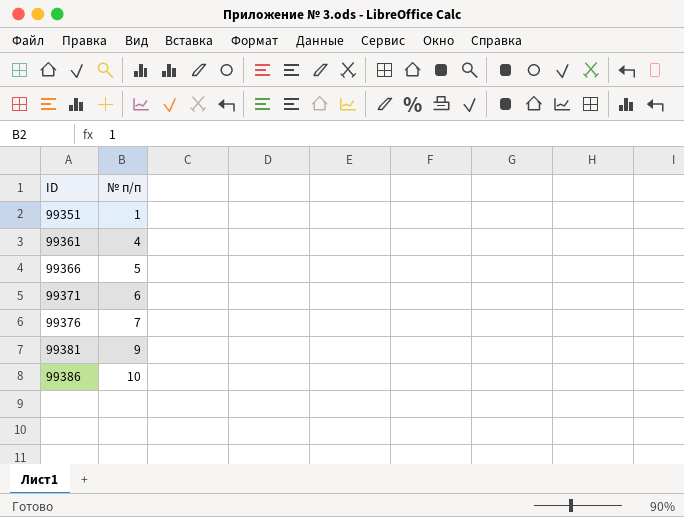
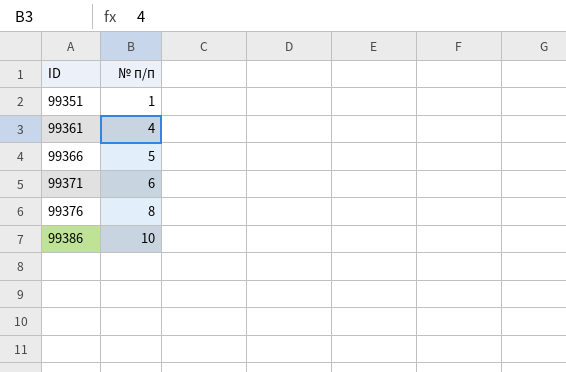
row 99381: 9 -> none
99376 | № п/п: 7 -> 8

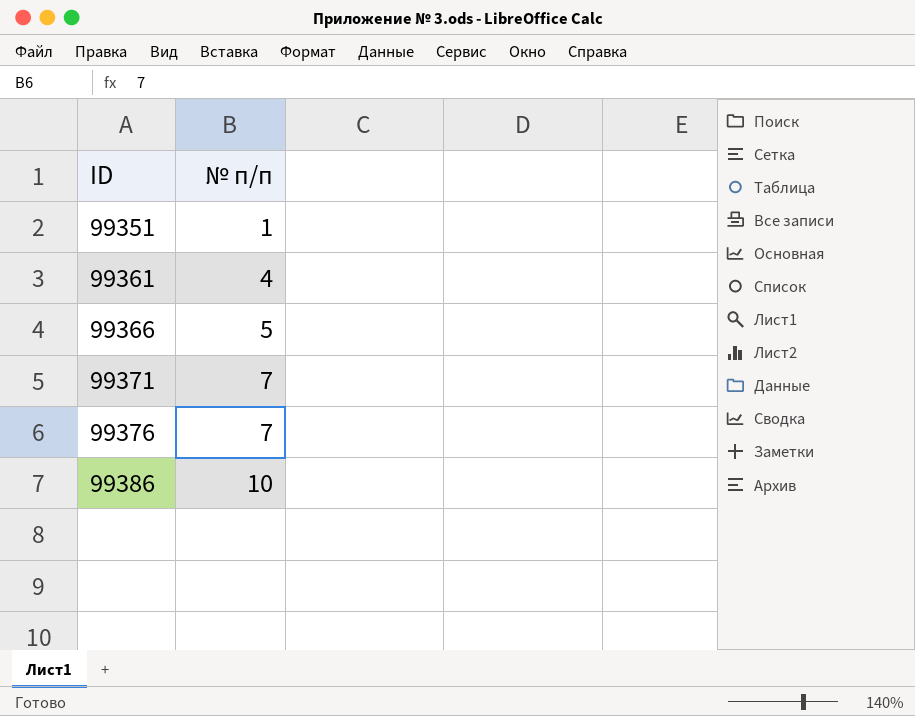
99371 | № п/п: 6 -> 7
99376 | № п/п: 8 -> 7

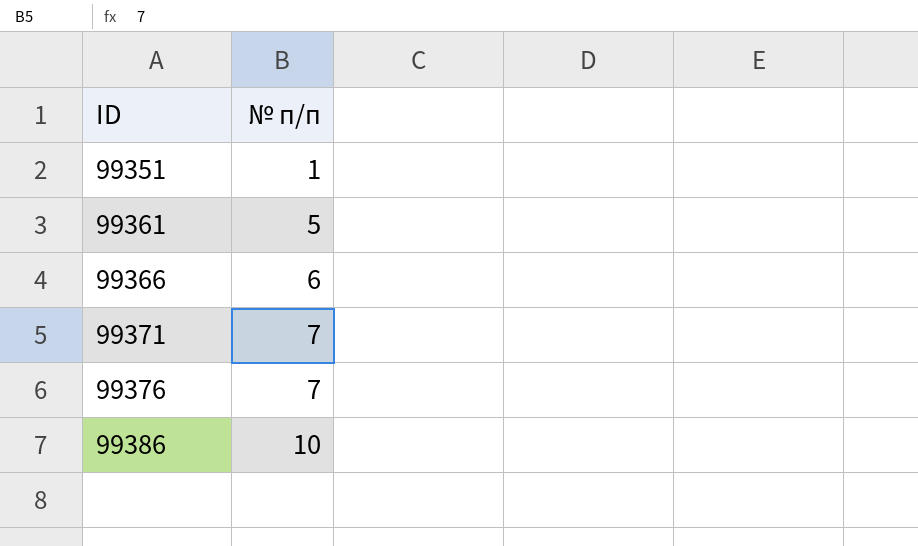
99361 | № п/п: 4 -> 5
99366 | № п/п: 5 -> 6

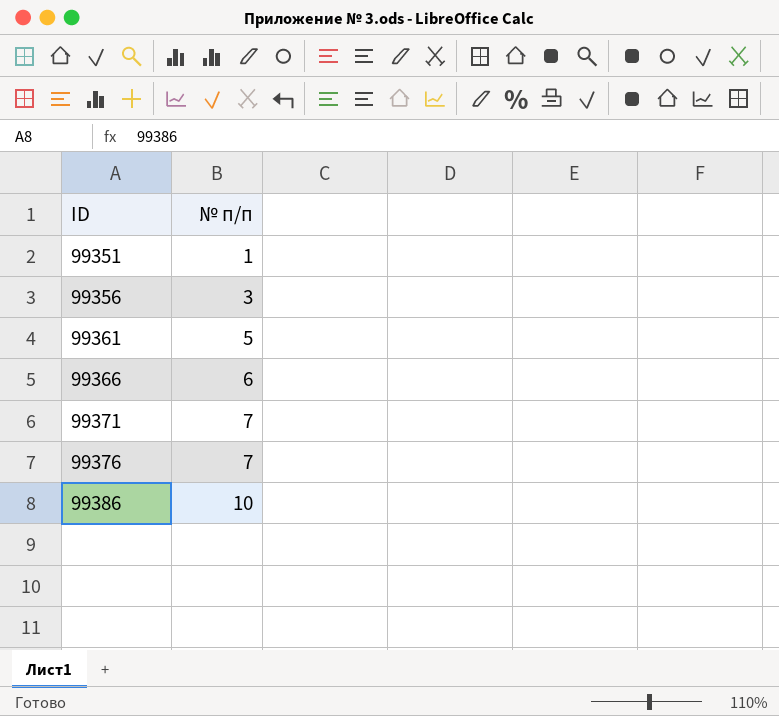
row 99356: none -> 3

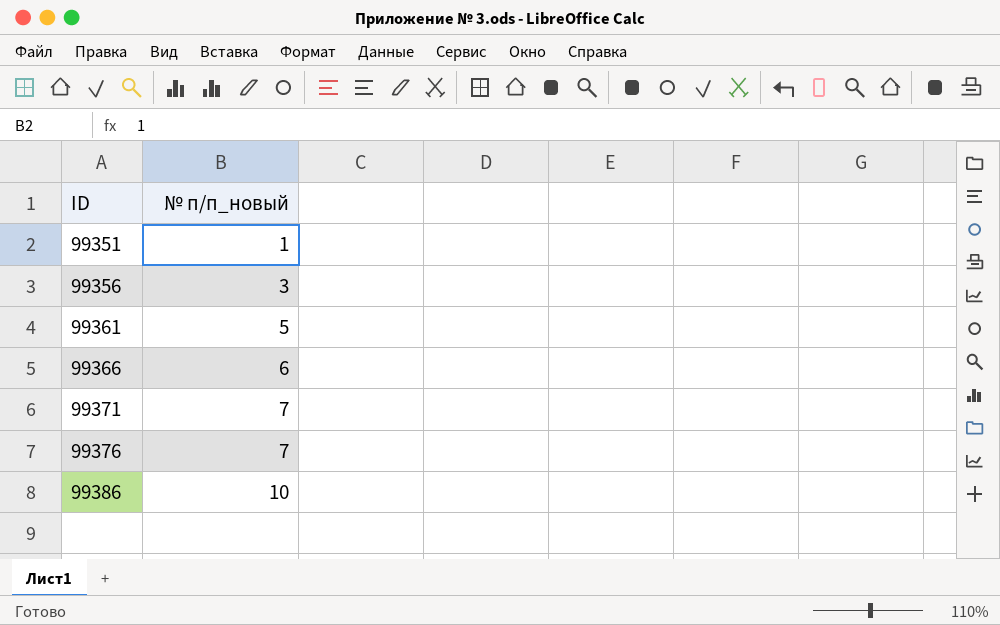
column name: № п/п -> № п/п_новый

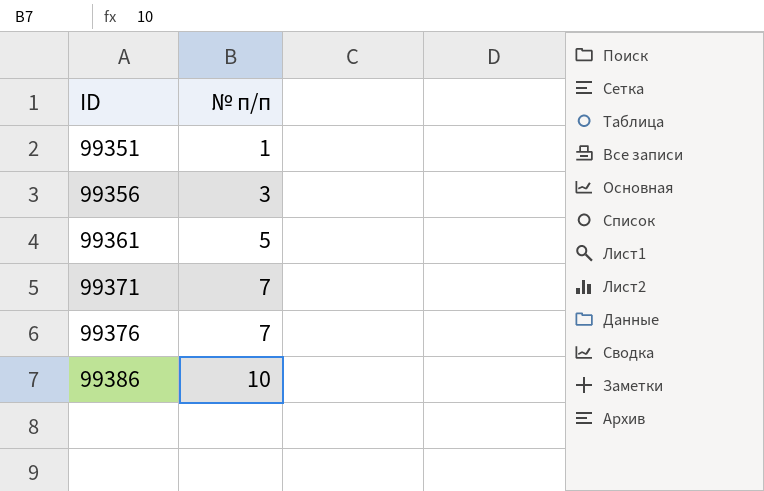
column name: № п/п_новый -> № п/п
row 99366: 6 -> none

